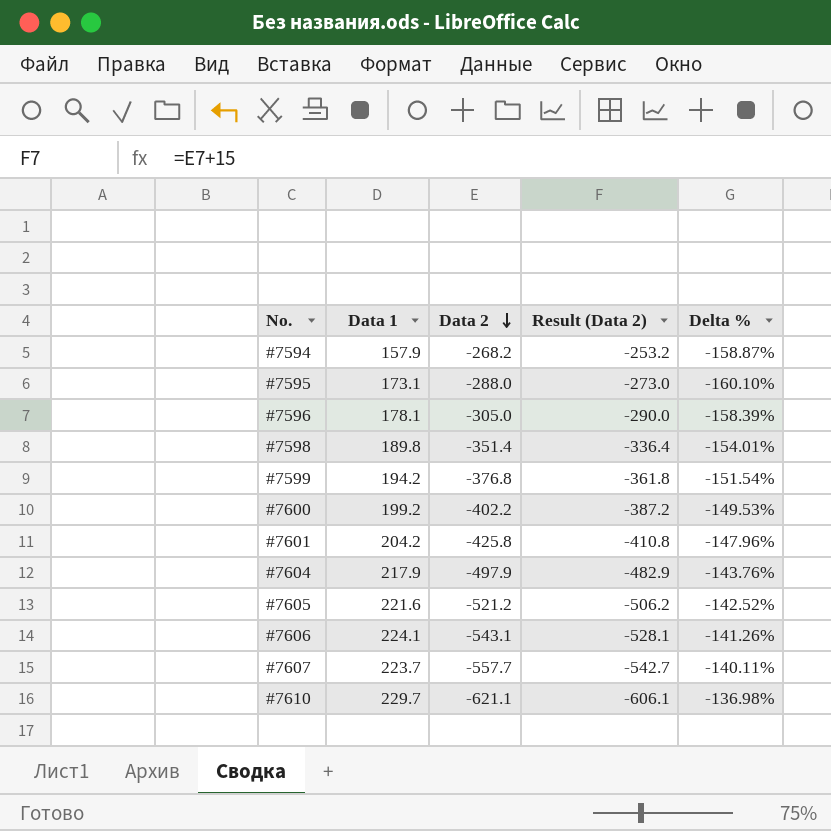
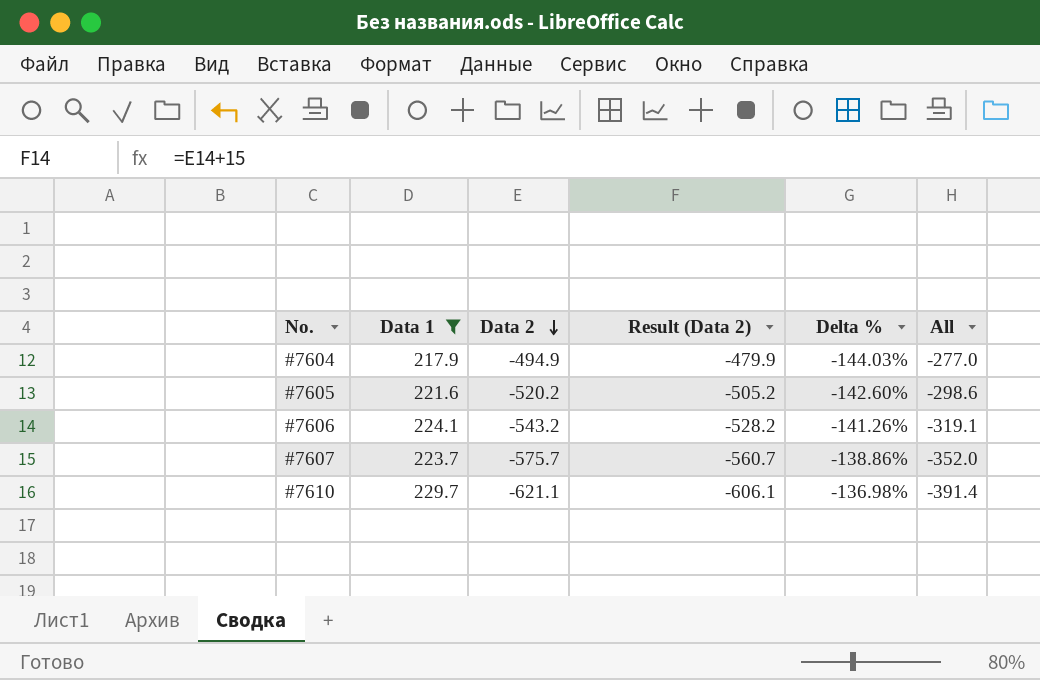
filter: none -> Data 1 >= 217.9
column All | formula: none -> [Data 1] + [Data 2]
#7604 | Data 2: -497.9 -> -494.9
#7604 | Result (Data 2): -482.9 -> -479.9
#7604 | Delta %: -143.76% -> -144.03%
#7605 | Data 2: -521.2 -> -520.2
#7605 | Result (Data 2): -506.2 -> -505.2
#7605 | Delta %: -142.52% -> -142.60%
#7606 | Data 2: -543.1 -> -543.2
#7606 | Result (Data 2): -528.1 -> -528.2
#7607 | Data 2: -557.7 -> -575.7
#7607 | Result (Data 2): -542.7 -> -560.7
#7607 | Delta %: -140.11% -> -138.86%

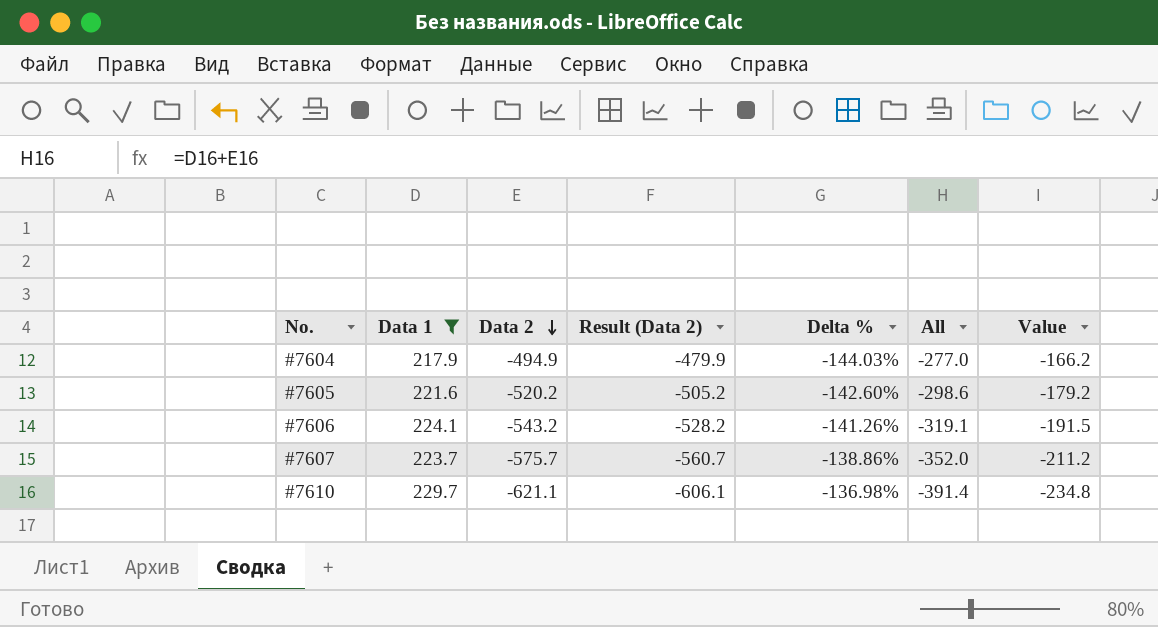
column Value | formula: none -> [All] * 0.6

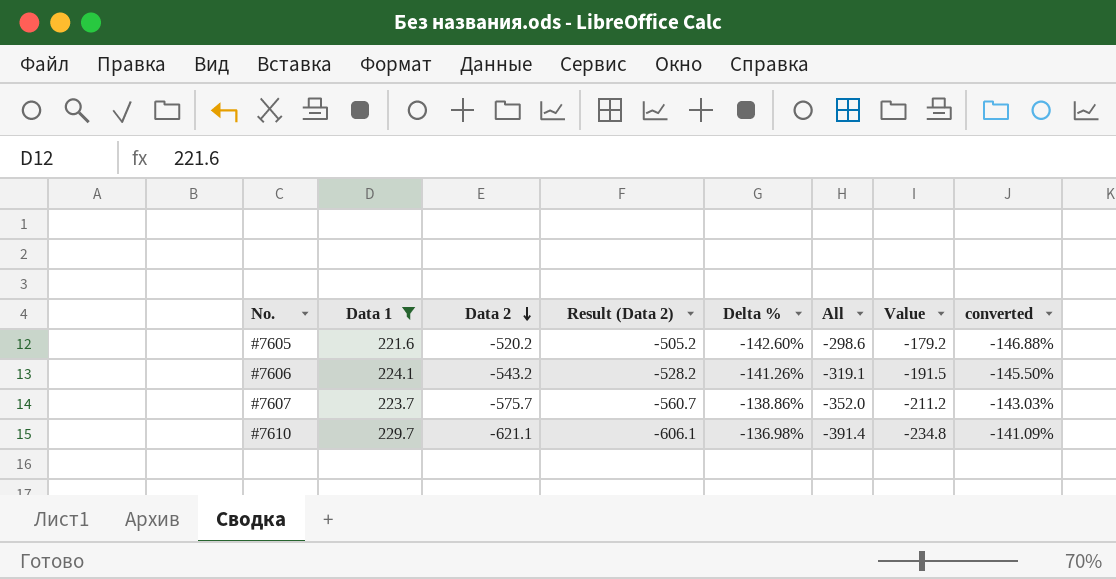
column converted | formula: none -> [Delta %] * 1.03
row #7604: 217.9 | -494.9 | -479.9 | -144.03% | -277.0 | -166.2 -> none

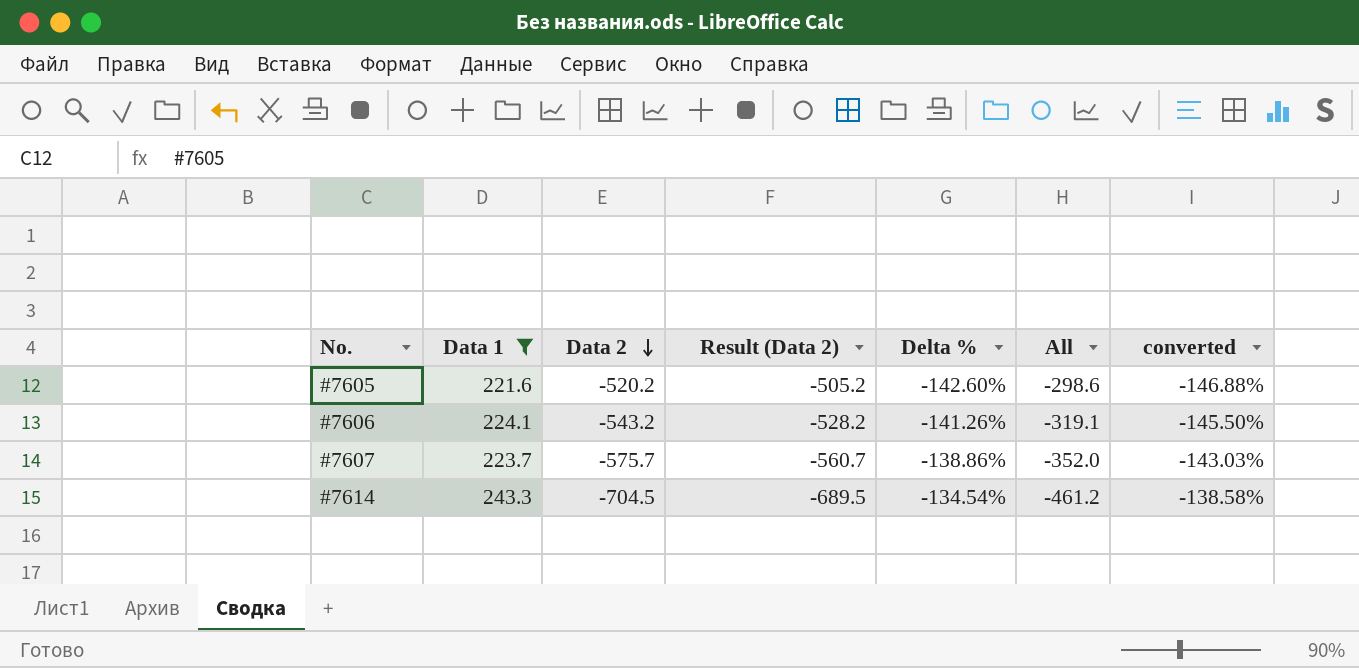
column Value | formula: [All] * 0.6 -> none
row #7610: 229.7 | -621.1 | -606.1 | -136.98% | -391.4 | -234.8 | -141.09% -> none
row #7614: none -> 243.3 | -704.5 | -689.5 | -134.54% | -461.2 | -138.58%

